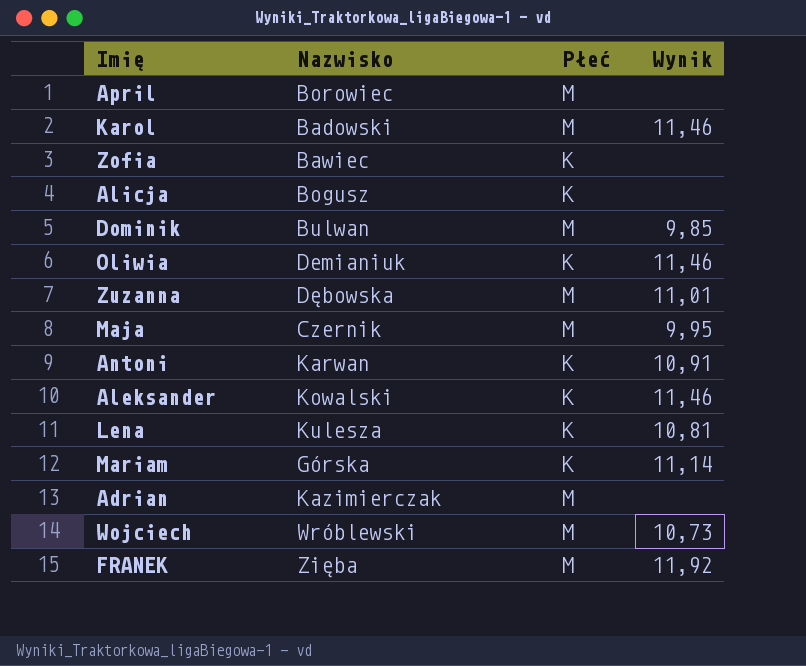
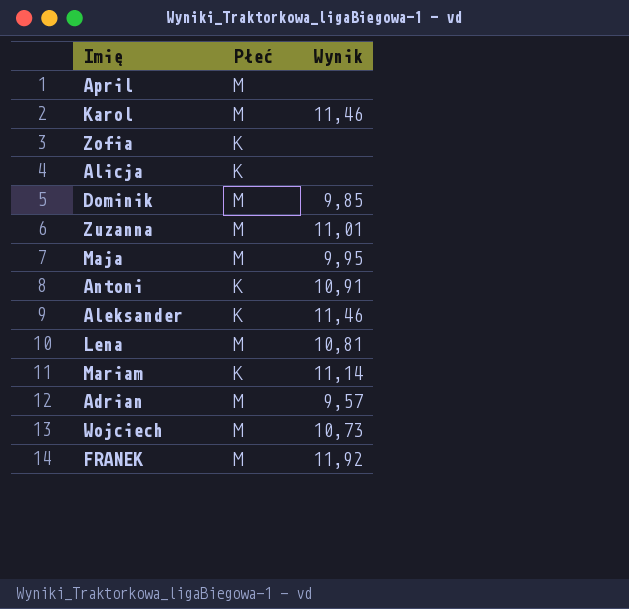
column Nazwisko | position: 2 -> none
row Oliwia: Demianiuk | K | 11,46 -> none
Lena | Płeć: K -> M
Adrian | Wynik: none -> 9,57

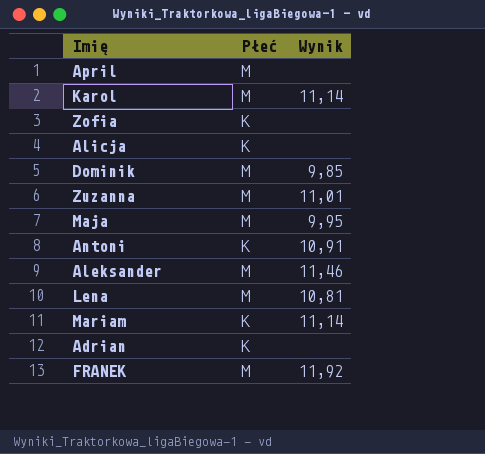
row Wojciech: M | 10,73 -> none
Karol | Wynik: 11,46 -> 11,14
Aleksander | Płeć: K -> M
Adrian | Płeć: M -> K
Adrian | Wynik: 9,57 -> none

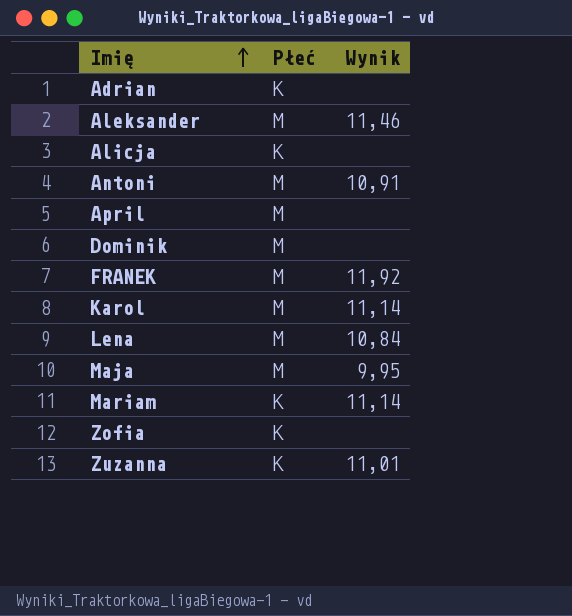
row order: none -> Imię ascending
Antoni | Płeć: K -> M
Dominik | Wynik: 9,85 -> none
Lena | Wynik: 10,81 -> 10,84
Zuzanna | Płeć: M -> K

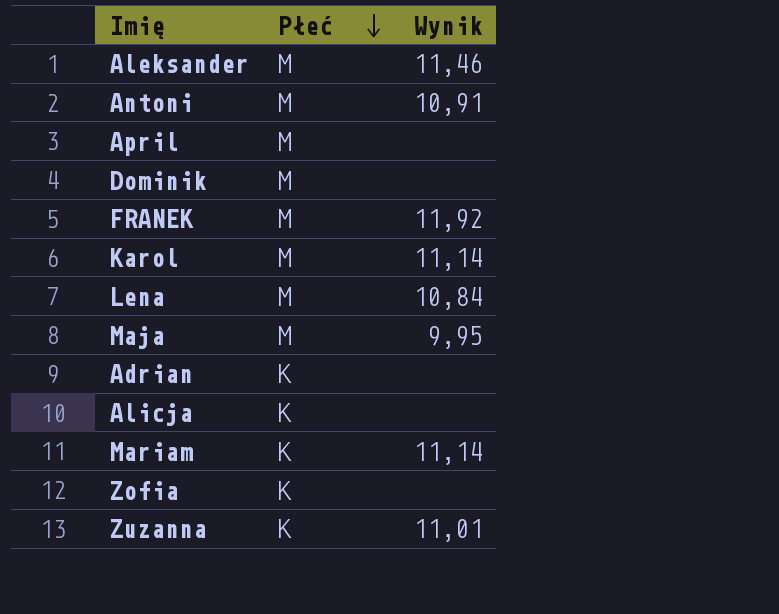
row order: Imię ascending -> Płeć descending

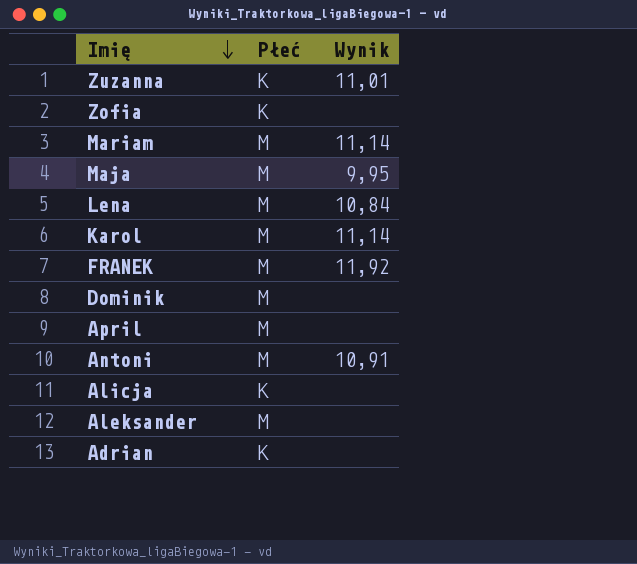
row order: Płeć descending -> Imię descending
Mariam | Płeć: K -> M
Aleksander | Wynik: 11,46 -> none

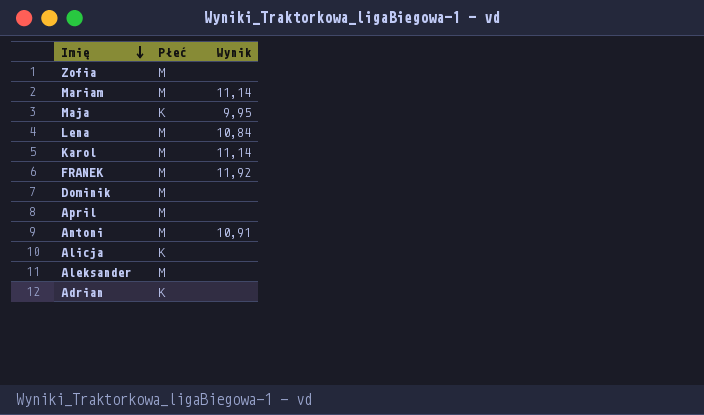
row Zuzanna: K | 11,01 -> none
Zofia | Płeć: K -> M
Maja | Płeć: M -> K

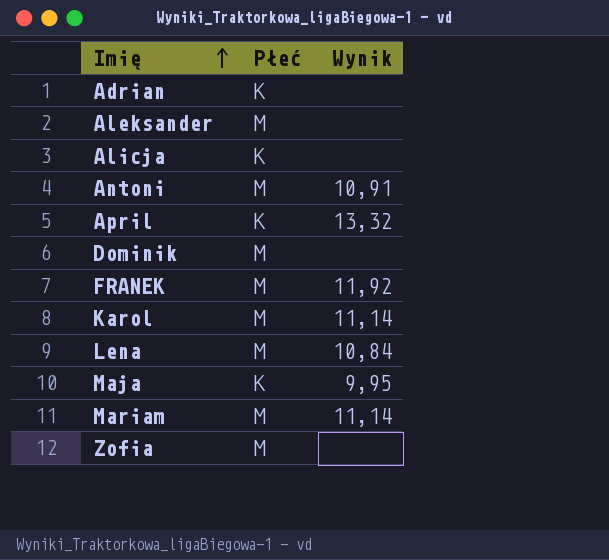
row order: Imię descending -> Imię ascending
April | Płeć: M -> K
April | Wynik: none -> 13,32

